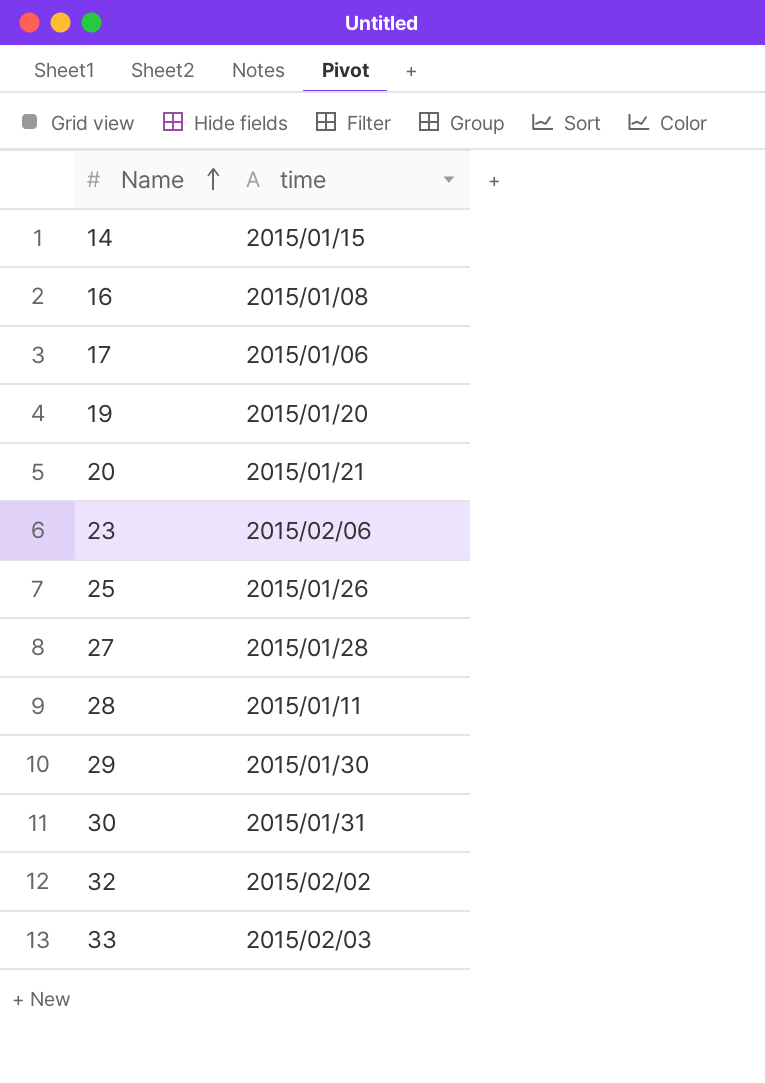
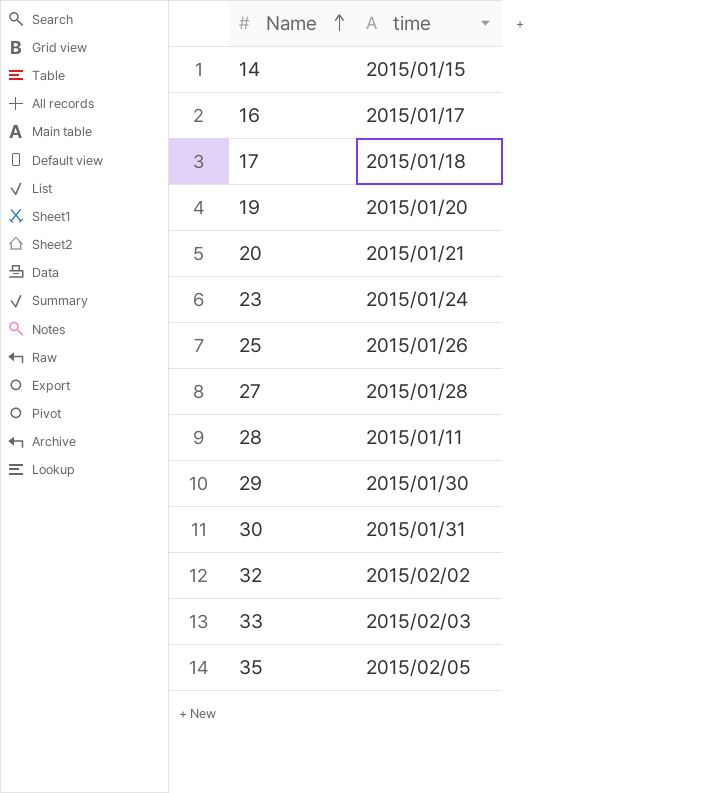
16 | time: 2015/01/08 -> 2015/01/17
17 | time: 2015/01/06 -> 2015/01/18
23 | time: 2015/02/06 -> 2015/01/24
row 35: none -> 2015/02/05

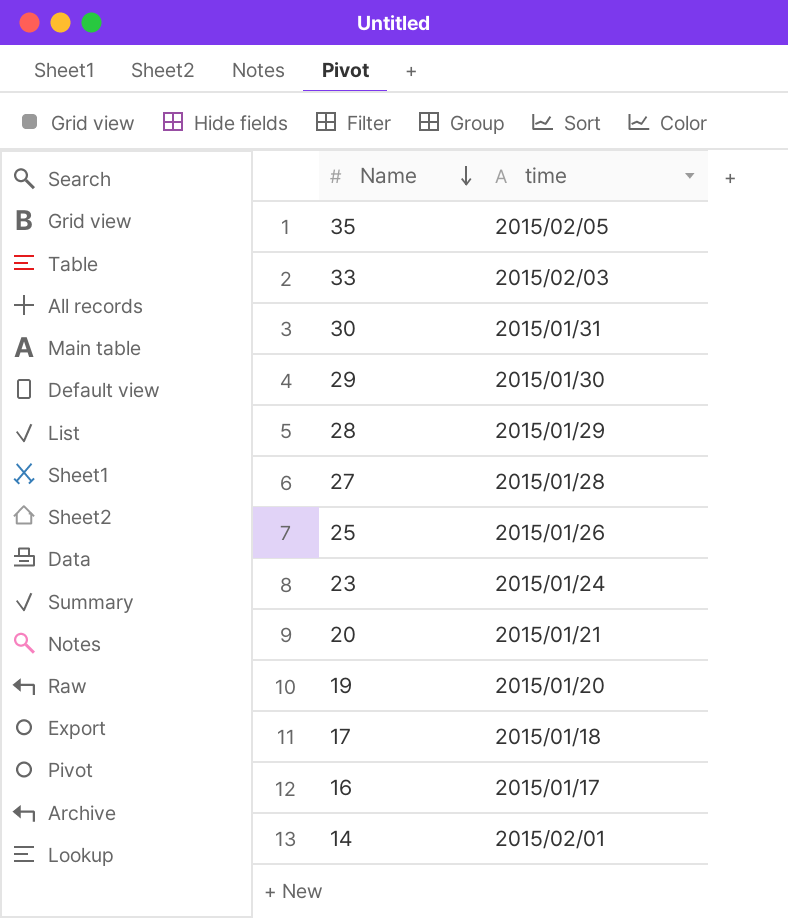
row order: Name ascending -> Name descending
row 32: 2015/02/02 -> none
28 | time: 2015/01/11 -> 2015/01/29
14 | time: 2015/01/15 -> 2015/02/01

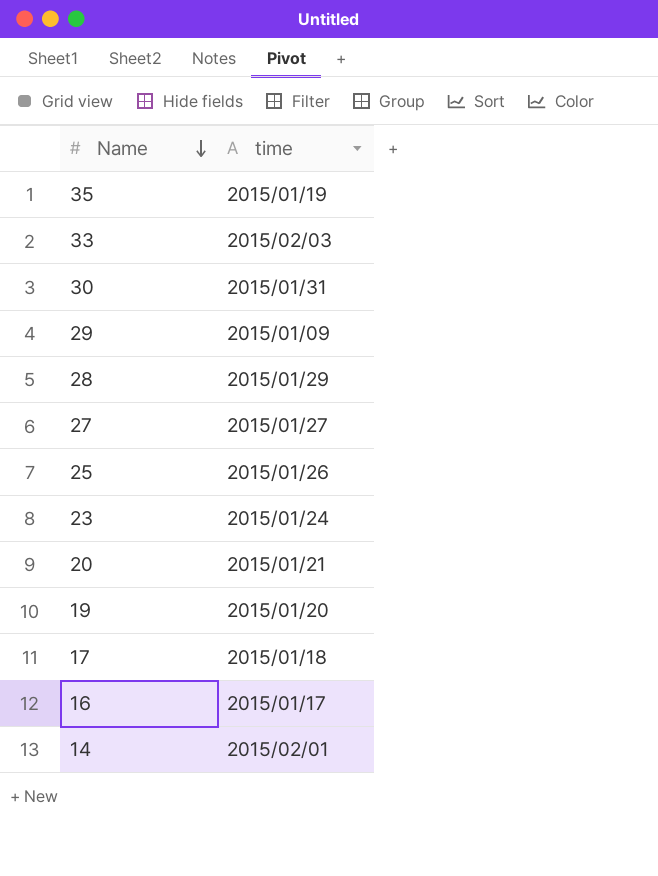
35 | time: 2015/02/05 -> 2015/01/19
29 | time: 2015/01/30 -> 2015/01/09
27 | time: 2015/01/28 -> 2015/01/27

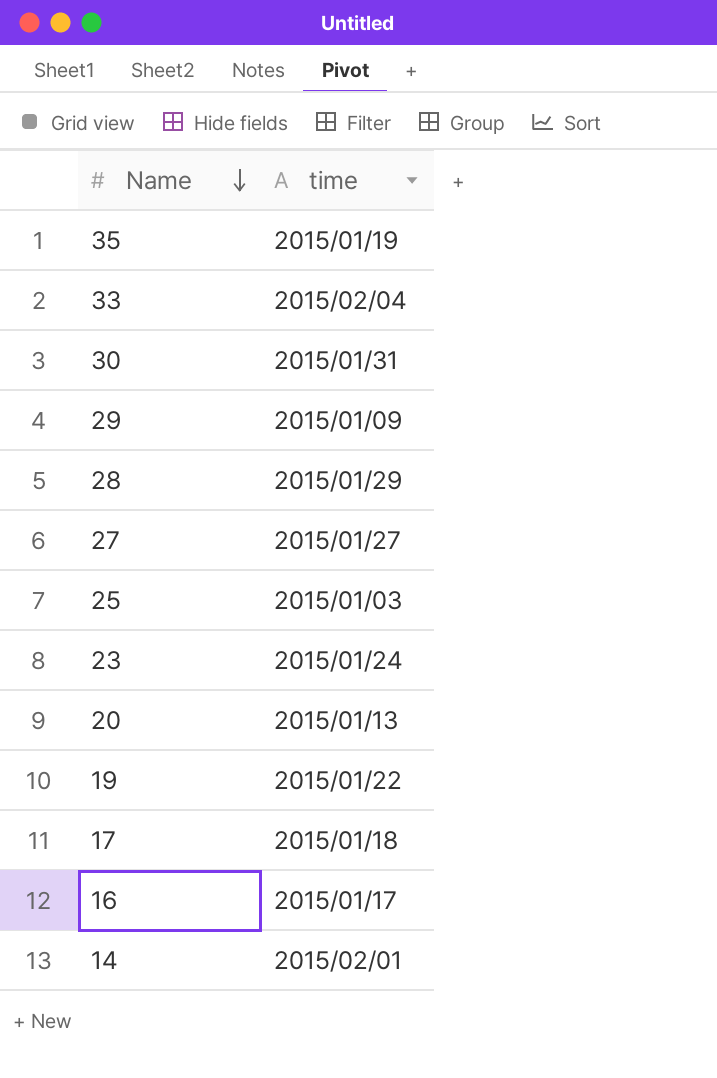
33 | time: 2015/02/03 -> 2015/02/04
25 | time: 2015/01/26 -> 2015/01/03
20 | time: 2015/01/21 -> 2015/01/13
19 | time: 2015/01/20 -> 2015/01/22

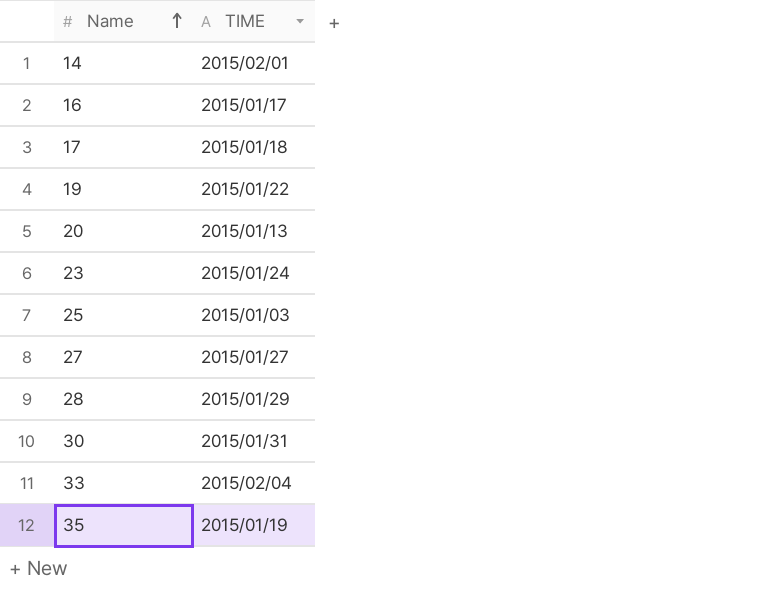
row order: Name descending -> Name ascending
column name: time -> TIME
row 29: 2015/01/09 -> none

